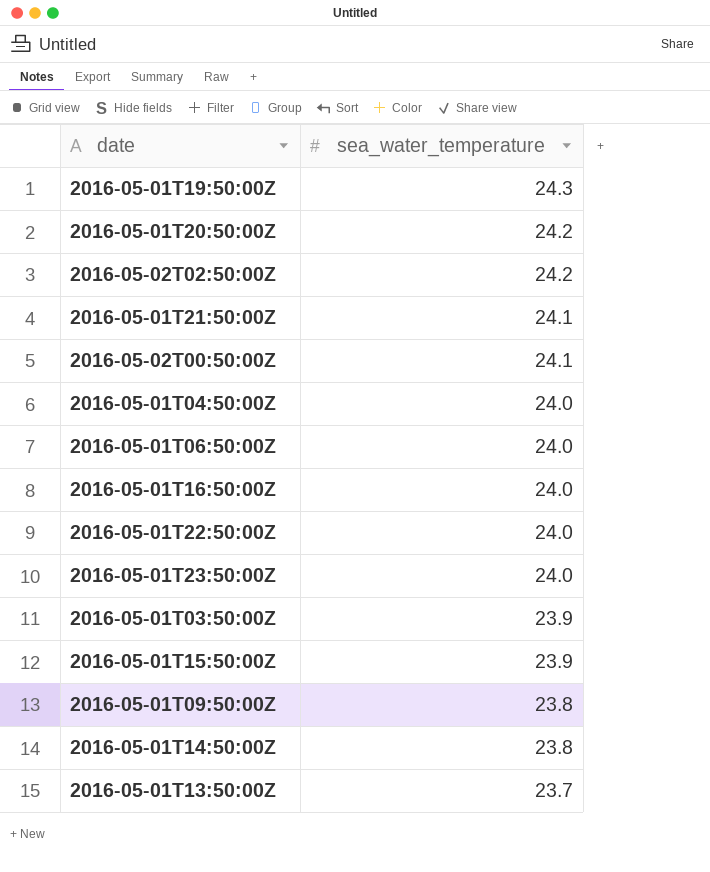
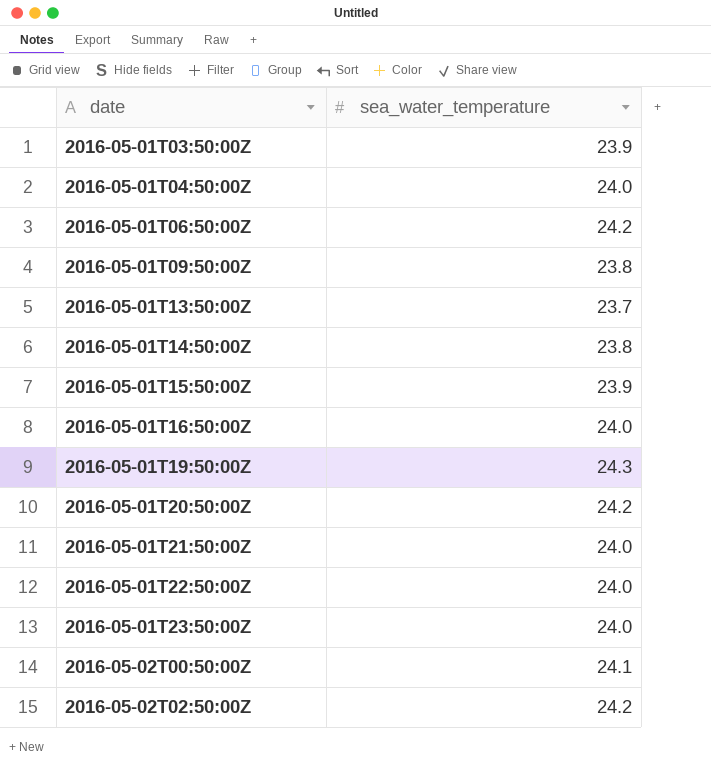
row order: sea_water_temperature descending -> date ascending
2016-05-01T06:50:00Z | sea_water_temperature: 24.0 -> 24.2
2016-05-01T21:50:00Z | sea_water_temperature: 24.1 -> 24.0

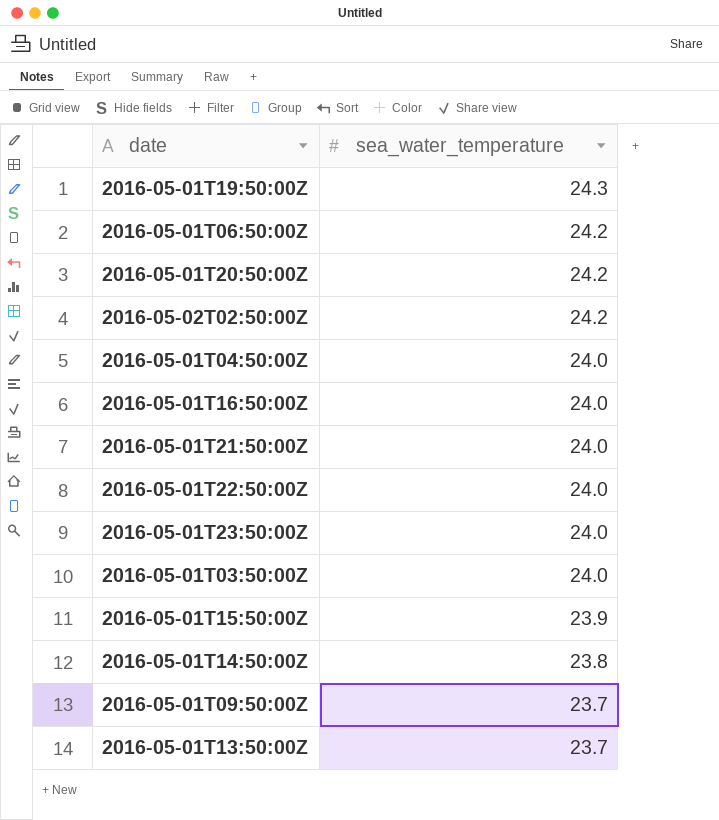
row order: date ascending -> sea_water_temperature descending
row 2016-05-02T00:50:00Z: 24.1 -> none
2016-05-01T03:50:00Z | sea_water_temperature: 23.9 -> 24.0
2016-05-01T09:50:00Z | sea_water_temperature: 23.8 -> 23.7

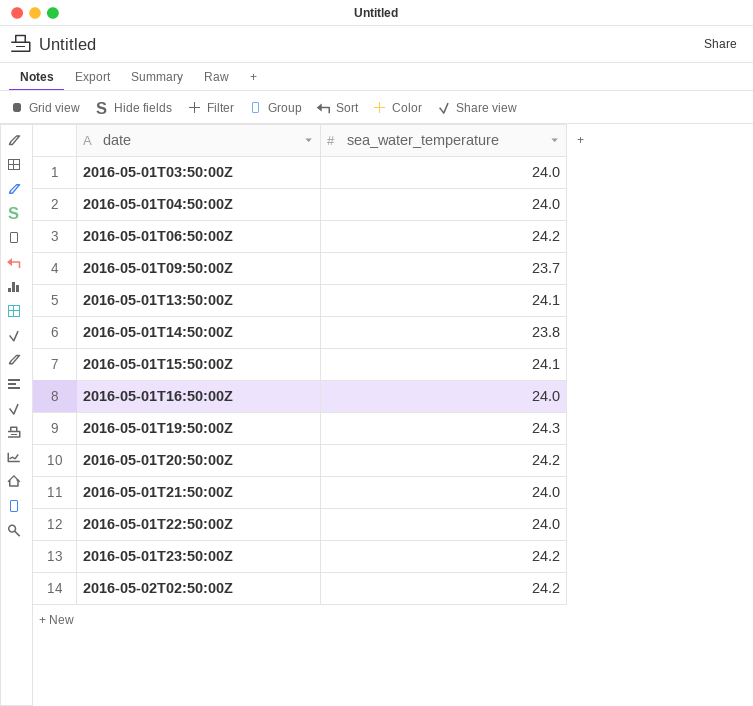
row order: sea_water_temperature descending -> date ascending
2016-05-01T13:50:00Z | sea_water_temperature: 23.7 -> 24.1
2016-05-01T15:50:00Z | sea_water_temperature: 23.9 -> 24.1
2016-05-01T23:50:00Z | sea_water_temperature: 24.0 -> 24.2

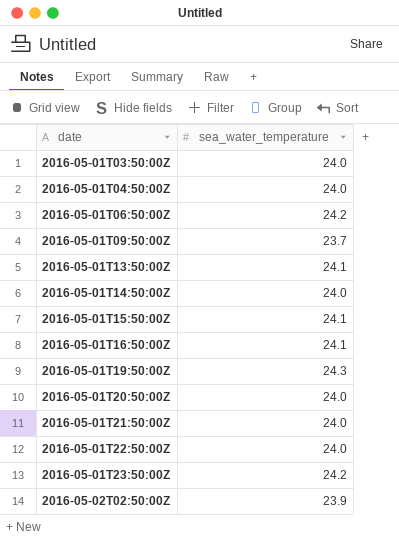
2016-05-01T14:50:00Z | sea_water_temperature: 23.8 -> 24.0
2016-05-01T16:50:00Z | sea_water_temperature: 24.0 -> 24.1
2016-05-01T20:50:00Z | sea_water_temperature: 24.2 -> 24.0
2016-05-02T02:50:00Z | sea_water_temperature: 24.2 -> 23.9

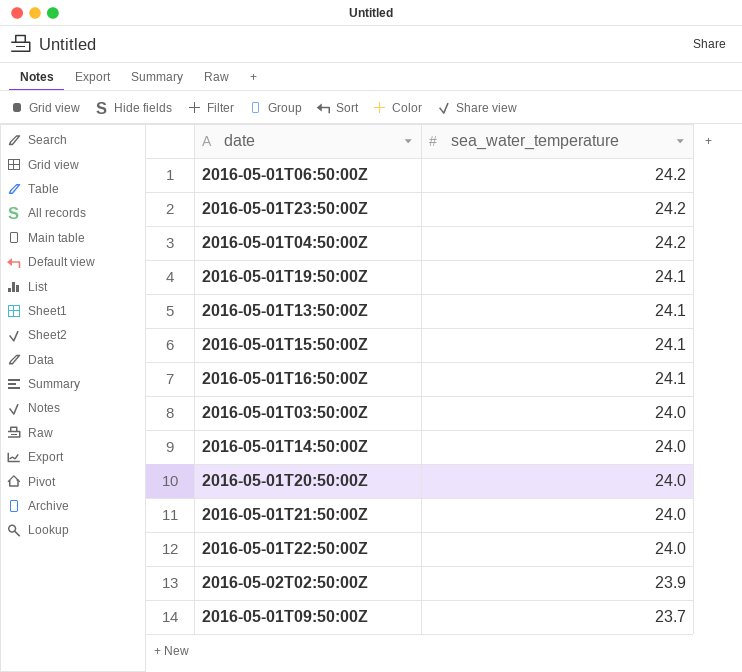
row order: date ascending -> sea_water_temperature descending
2016-05-01T04:50:00Z | sea_water_temperature: 24.0 -> 24.2
2016-05-01T19:50:00Z | sea_water_temperature: 24.3 -> 24.1

